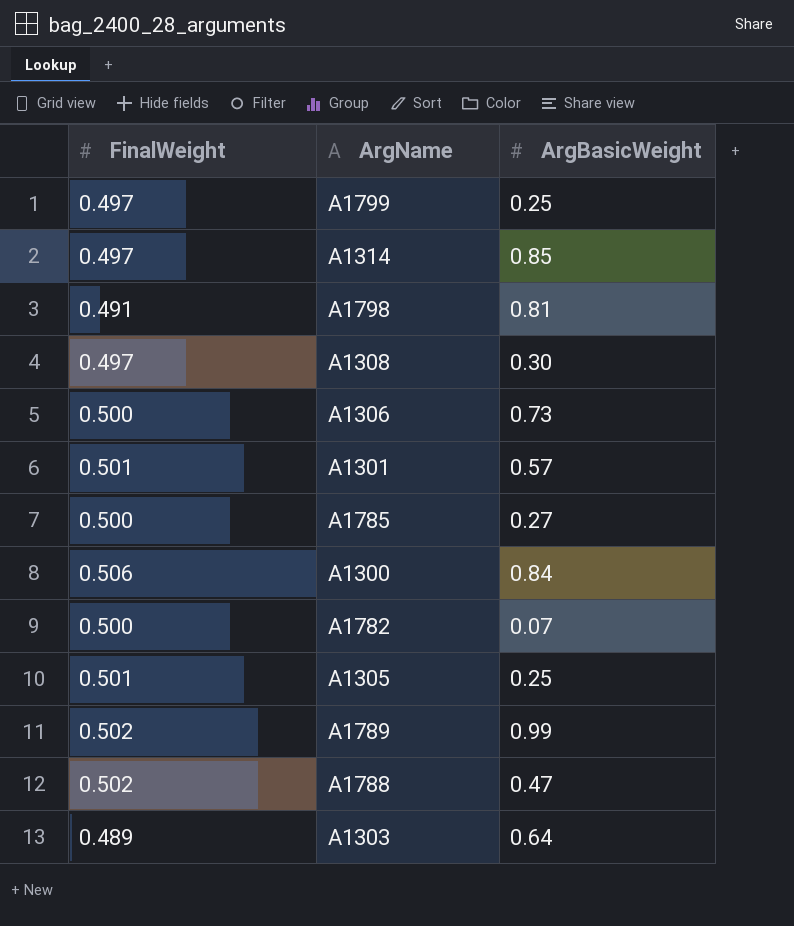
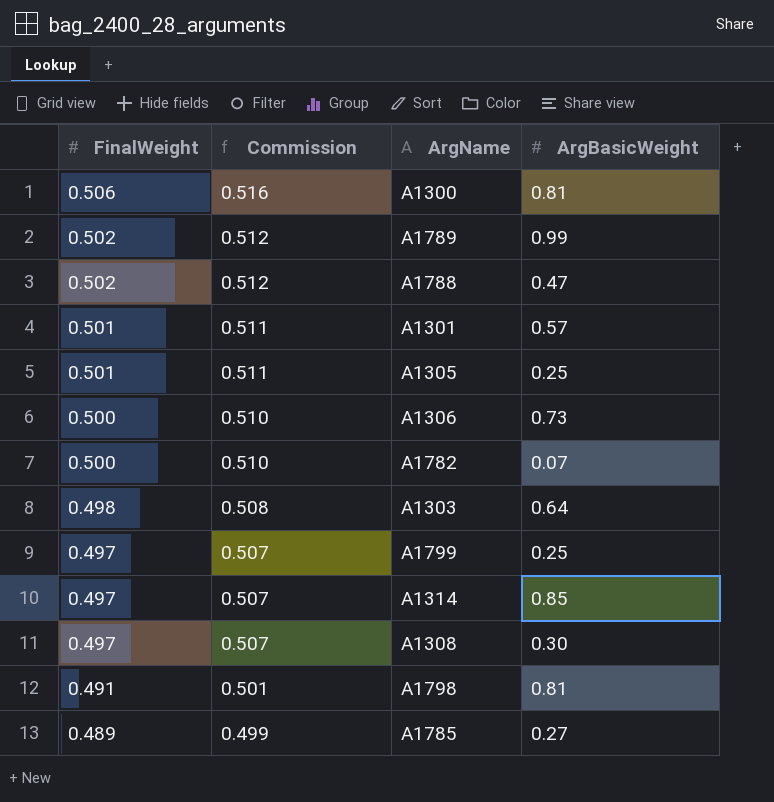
row order: none -> FinalWeight descending
column Commission | formula: none -> [FinalWeight] * 1.02
A1300 | ArgBasicWeight: 0.84 -> 0.81
A1303 | FinalWeight: 0.489 -> 0.498
A1785 | FinalWeight: 0.500 -> 0.489

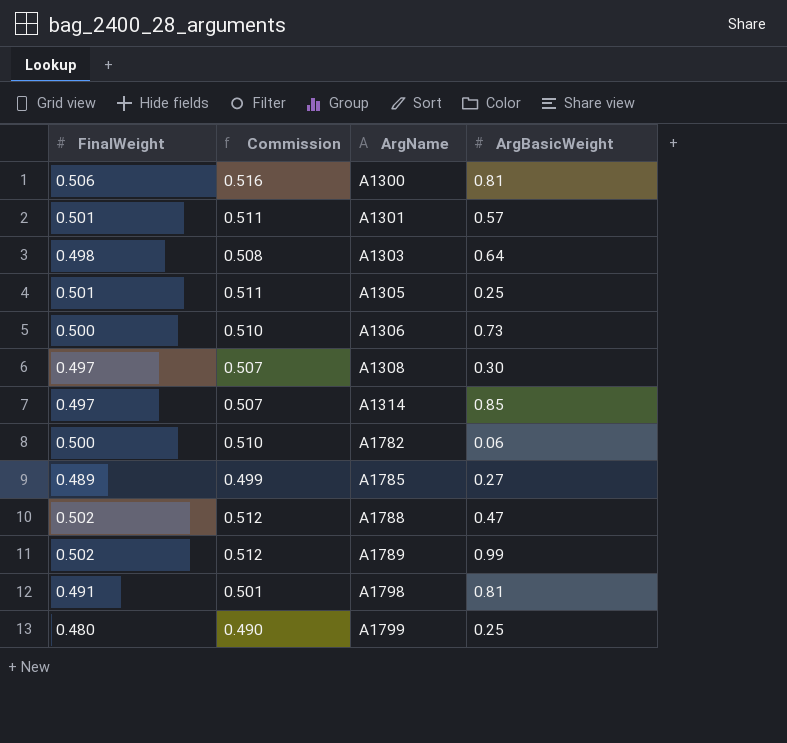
row order: FinalWeight descending -> ArgName ascending
A1782 | ArgBasicWeight: 0.07 -> 0.06
A1799 | FinalWeight: 0.497 -> 0.480
A1799 | Commission: 0.507 -> 0.490

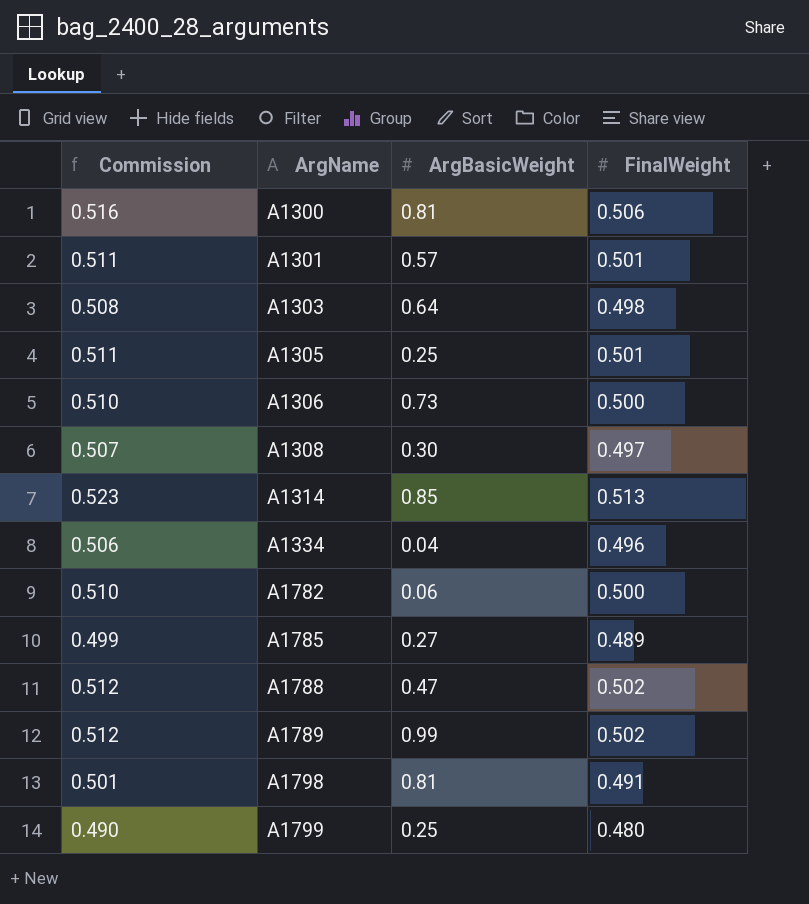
column FinalWeight | position: 1 -> 4
A1314 | Commission: 0.507 -> 0.523
A1314 | FinalWeight: 0.497 -> 0.513
row A1334: none -> 0.506 | 0.04 | 0.496

